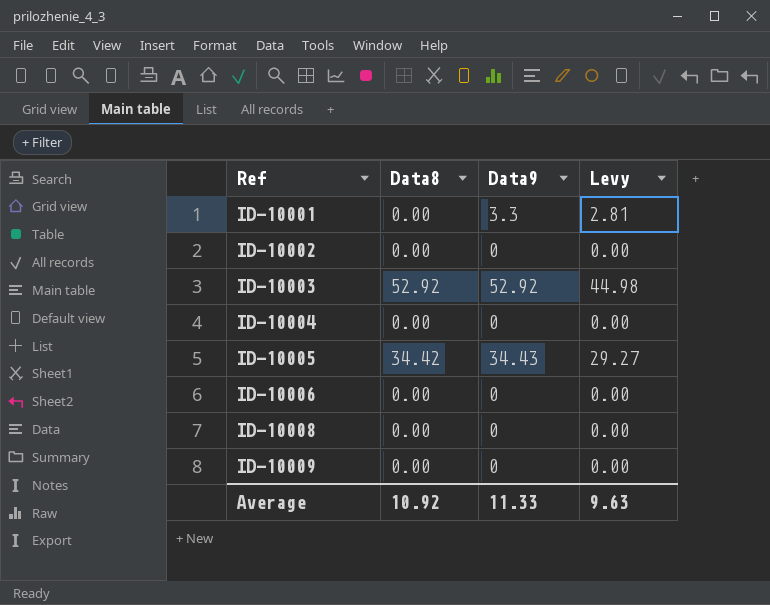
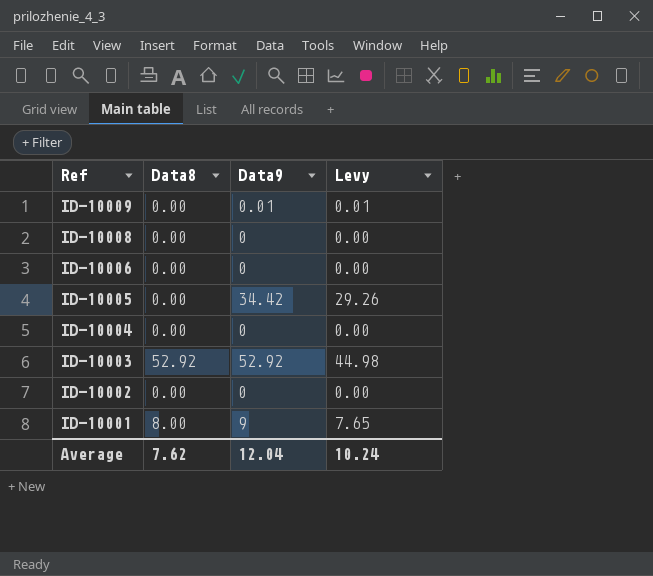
row order: Ref ascending -> Ref descending
ID-10009 | Data9: 0 -> 0.01
ID-10009 | Levy: 0.00 -> 0.01
ID-10005 | Data8: 34.42 -> 0.00
ID-10005 | Data9: 34.43 -> 34.42
ID-10005 | Levy: 29.27 -> 29.26
ID-10001 | Data8: 0.00 -> 8.00
ID-10001 | Data9: 3.3 -> 9
ID-10001 | Levy: 2.81 -> 7.65
Average | Data8: 10.92 -> 7.62
Average | Data9: 11.33 -> 12.04
Average | Levy: 9.63 -> 10.24

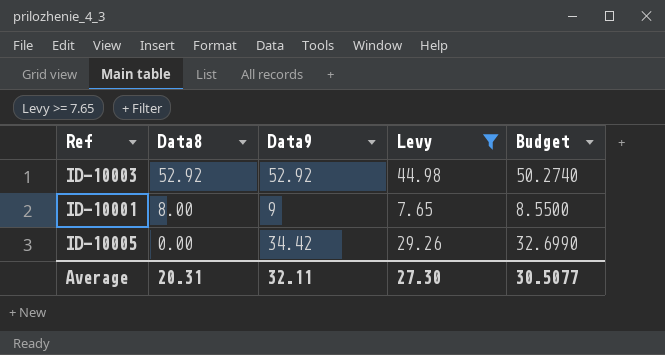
filter: none -> Levy >= 7.65
row order: Ref descending -> Data8 descending
column Budget | formula: none -> [Data9] * 0.95
Average | Data8: 7.62 -> 20.31
Average | Data9: 12.04 -> 32.11
Average | Levy: 10.24 -> 27.30

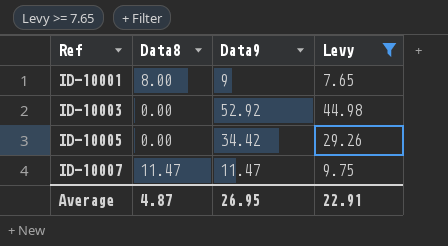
row order: Data8 descending -> Ref ascending
column Budget | formula: [Data9] * 0.95 -> none
ID-10003 | Data8: 52.92 -> 0.00
row ID-10007: none -> 11.47 | 11.47 | 9.75
Average | Data8: 20.31 -> 4.87
Average | Data9: 32.11 -> 26.95
Average | Levy: 27.30 -> 22.91

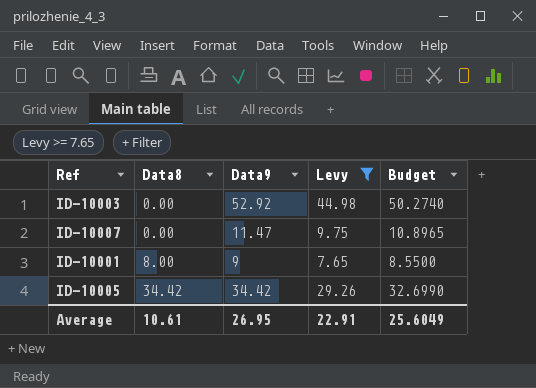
row order: Ref ascending -> Data8 ascending
column Budget | formula: none -> [Data9] * 0.95
ID-10007 | Data8: 11.47 -> 0.00
ID-10005 | Data8: 0.00 -> 34.42
Average | Data8: 4.87 -> 10.61

